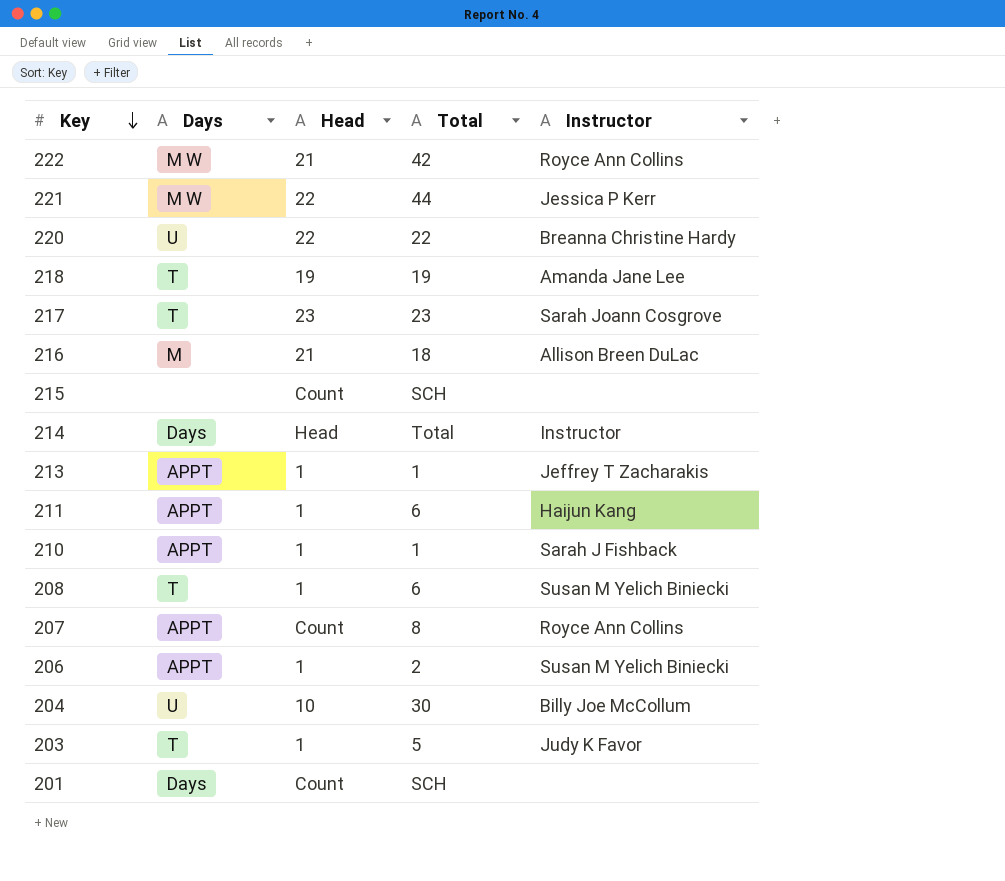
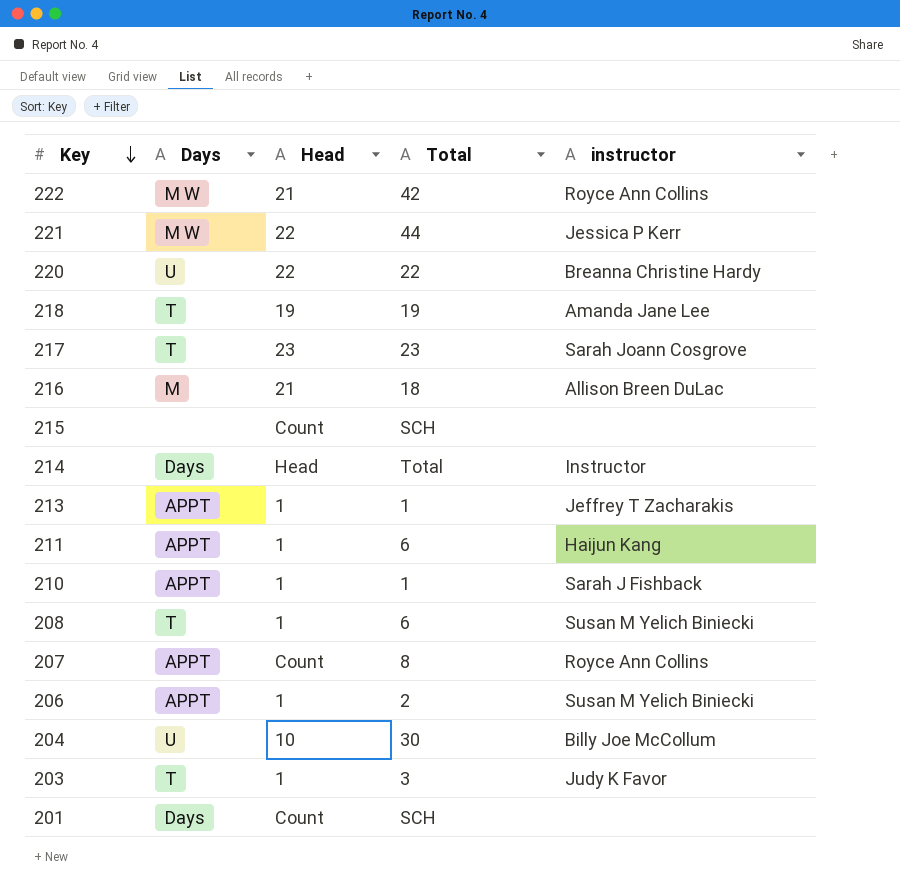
column name: Instructor -> instructor
203 | Total: 5 -> 3

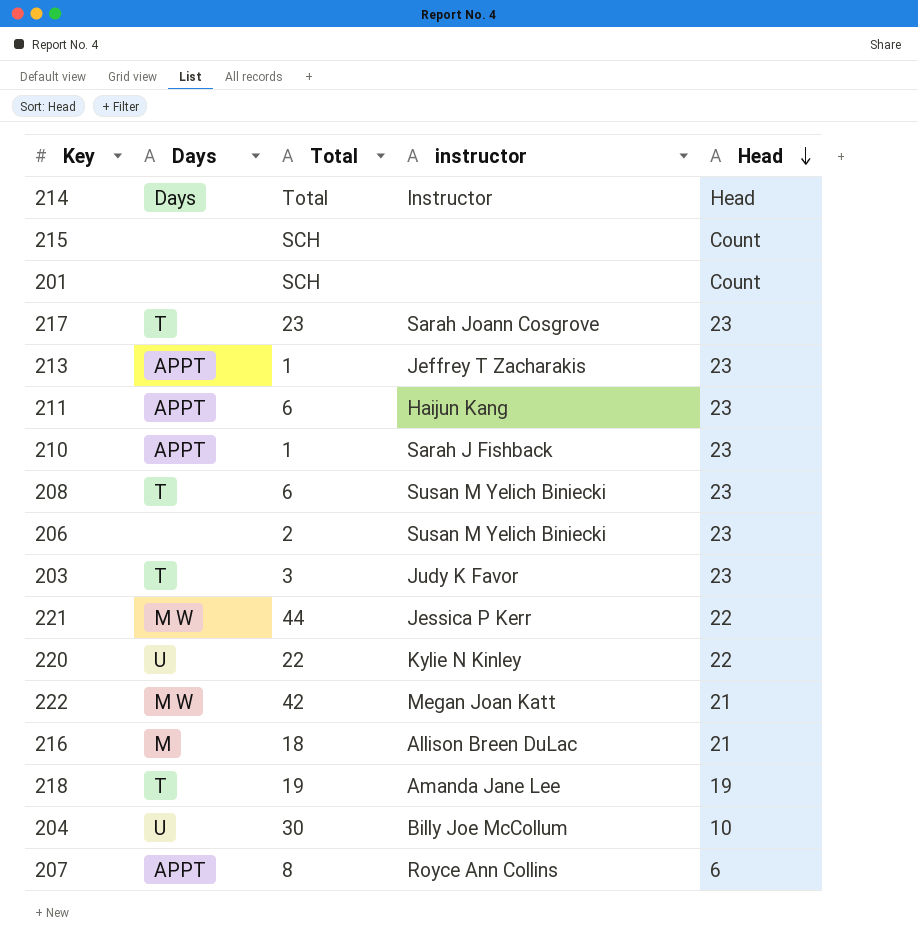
row order: Key descending -> Head descending
column Head | position: 3 -> 5
201 | Days: Days -> none
213 | Head: 1 -> 23
211 | Head: 1 -> 23
210 | Head: 1 -> 23
208 | Head: 1 -> 23
206 | Days: APPT -> none
206 | Head: 1 -> 23
203 | Head: 1 -> 23
220 | instructor: Breanna Christine Hardy -> Kylie N Kinley
222 | instructor: Royce Ann Collins -> Megan Joan Katt
207 | Head: Count -> 6

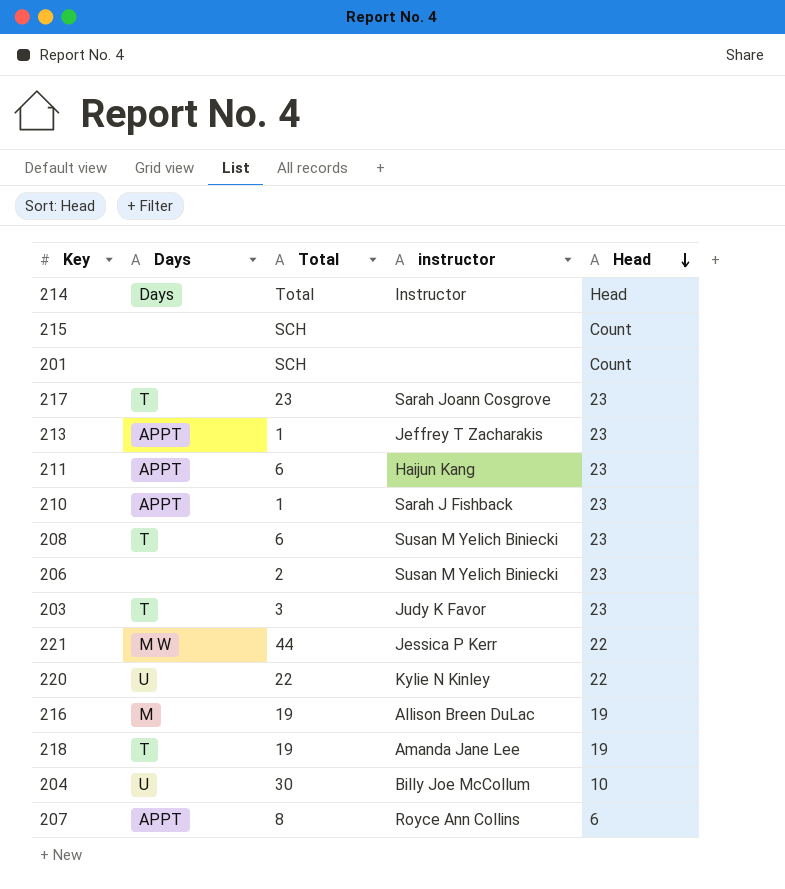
row 222: M W | 42 | Megan Joan Katt | 21 -> none
216 | Total: 18 -> 19
216 | Head: 21 -> 19

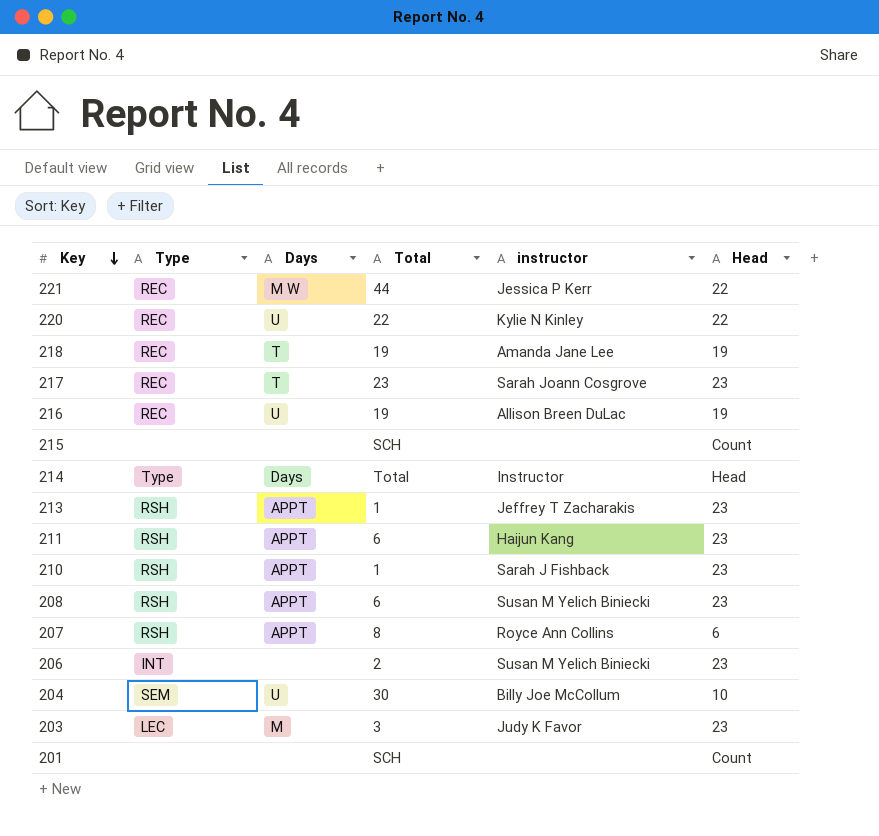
row order: Head descending -> Key descending
column Type | position: none -> 2
216 | Days: M -> U
208 | Days: T -> APPT
203 | Days: T -> M

